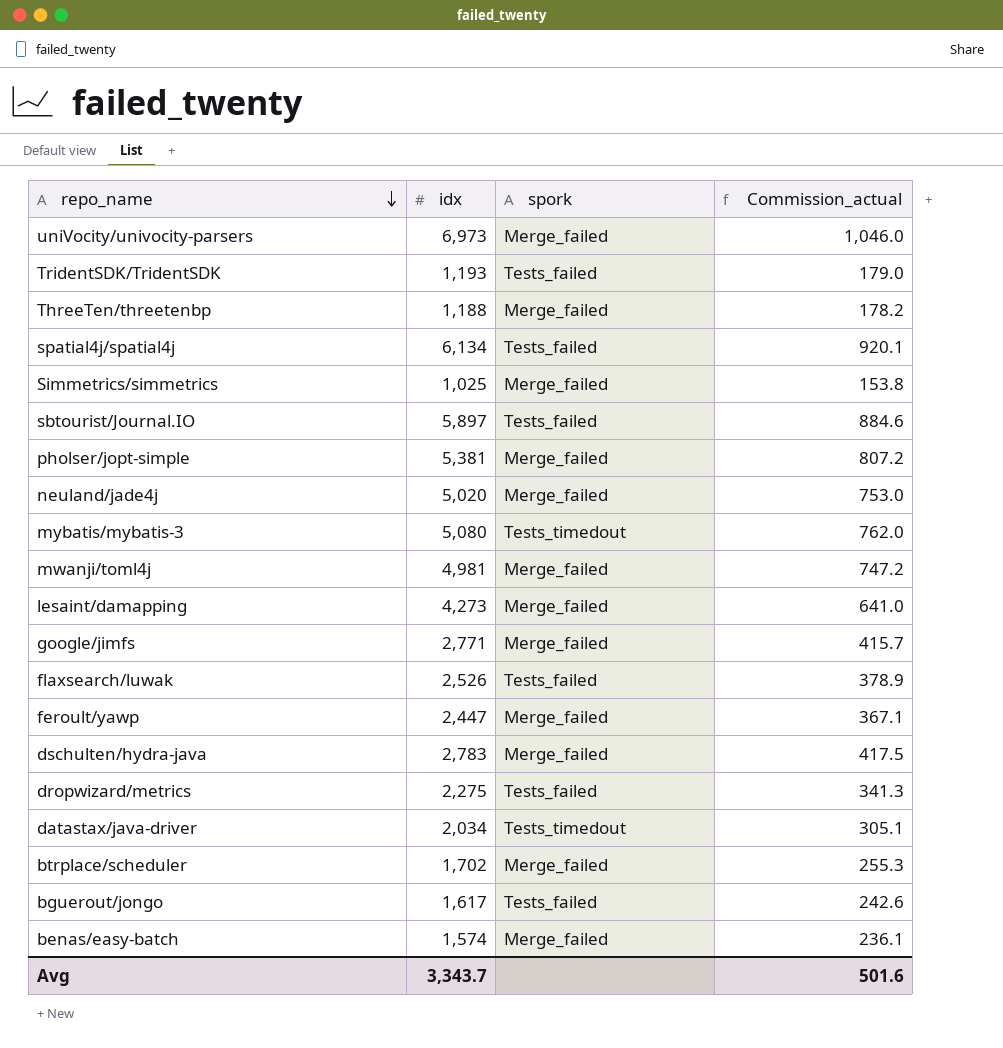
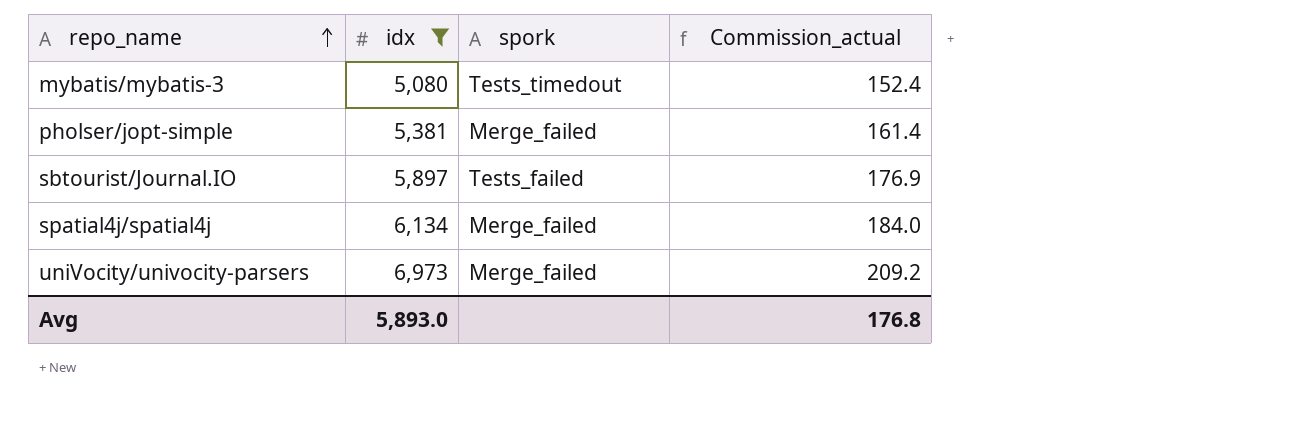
filter: none -> idx >= 5,080
row order: repo_name descending -> repo_name ascending
column Commission_actual | formula: [idx] * 0.15 -> [idx] * 0.03
spatial4j/spatial4j | spork: Tests_failed -> Merge_failed
Avg | idx: 3,343.7 -> 5,893.0
Avg | Commission_actual: 501.6 -> 176.8

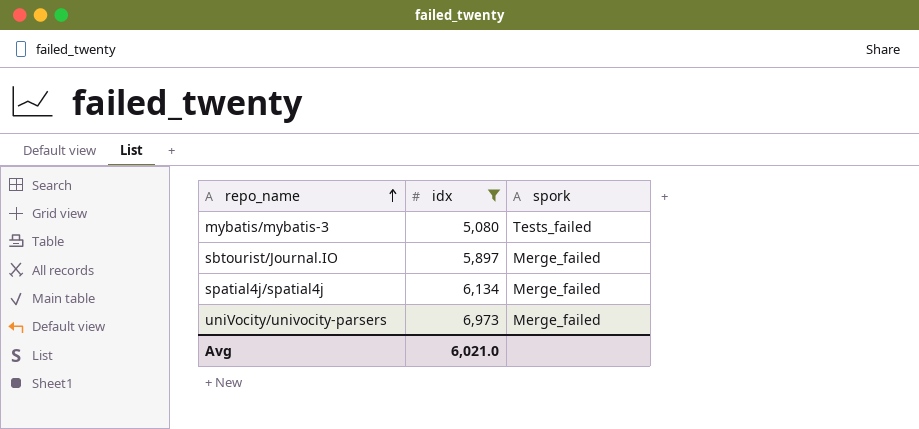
column Commission_actual | formula: [idx] * 0.03 -> none
row pholser/jopt-simple: 5,381 | Merge_failed | 161.4 -> none
mybatis/mybatis-3 | spork: Tests_timedout -> Tests_failed
sbtourist/Journal.IO | spork: Tests_failed -> Merge_failed
Avg | idx: 5,893.0 -> 6,021.0

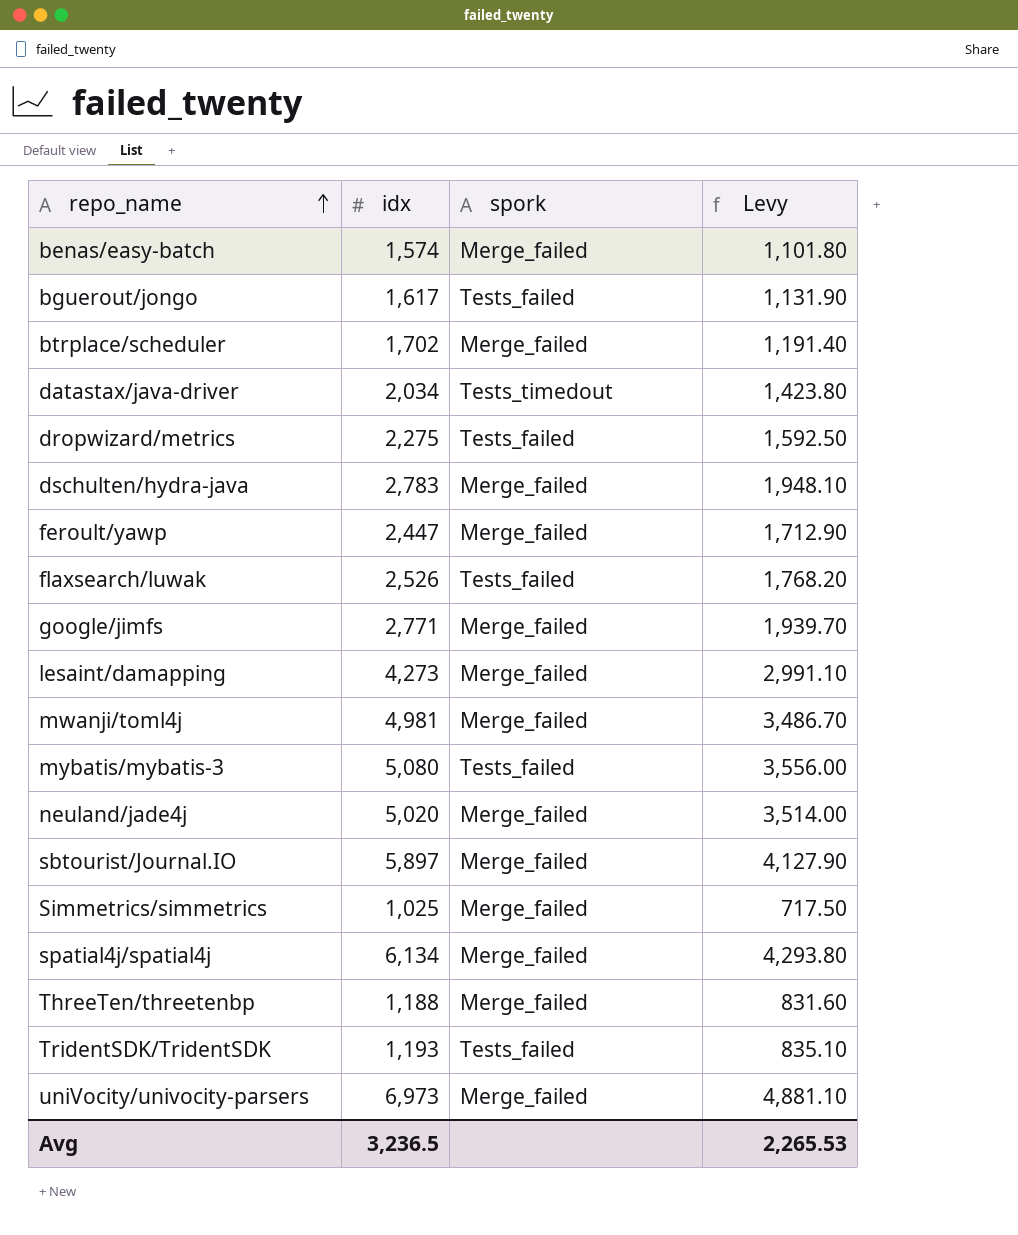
filter: idx >= 5,080 -> none
column Levy | formula: none -> [idx] * 0.7
Avg | idx: 6,021.0 -> 3,236.5

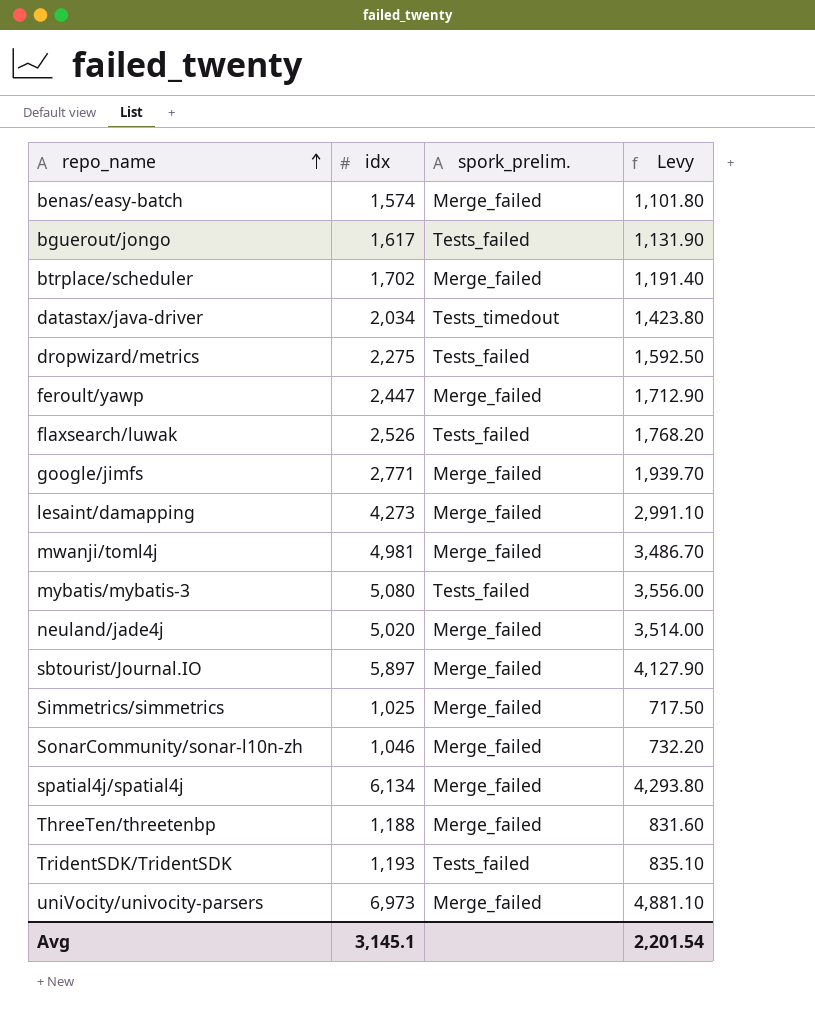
column name: spork -> spork_prelim.
row dschulten/hydra-java: 2,783 | Merge_failed | 1,948.10 -> none
row SonarCommunity/sonar-l10n-zh: none -> 1,046 | Merge_failed | 732.20
Avg | idx: 3,236.5 -> 3,145.1
Avg | Levy: 2,265.53 -> 2,201.54

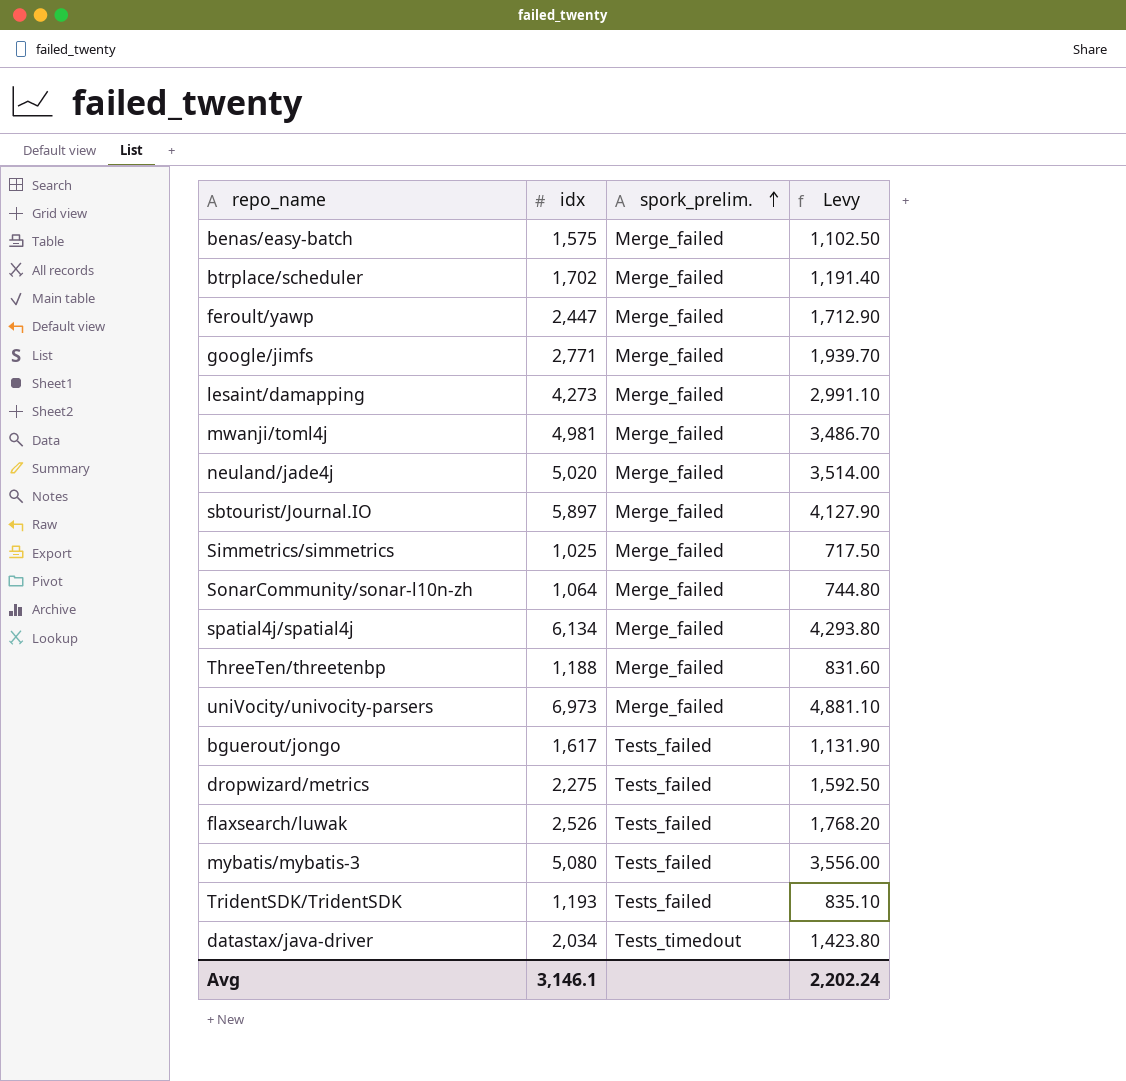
row order: repo_name ascending -> spork_prelim. ascending
benas/easy-batch | idx: 1,574 -> 1,575
benas/easy-batch | Levy: 1,101.80 -> 1,102.50
SonarCommunity/sonar-l10n-zh | idx: 1,046 -> 1,064
SonarCommunity/sonar-l10n-zh | Levy: 732.20 -> 744.80
Avg | idx: 3,145.1 -> 3,146.1
Avg | Levy: 2,201.54 -> 2,202.24

